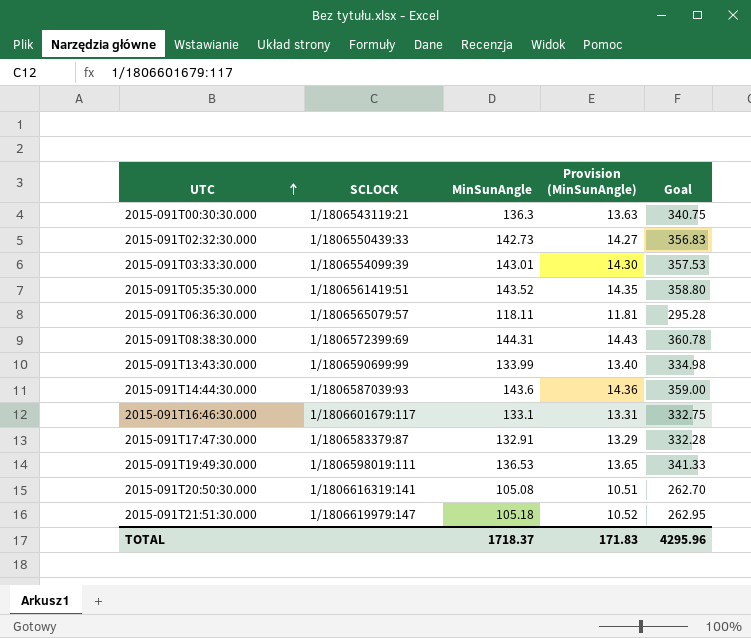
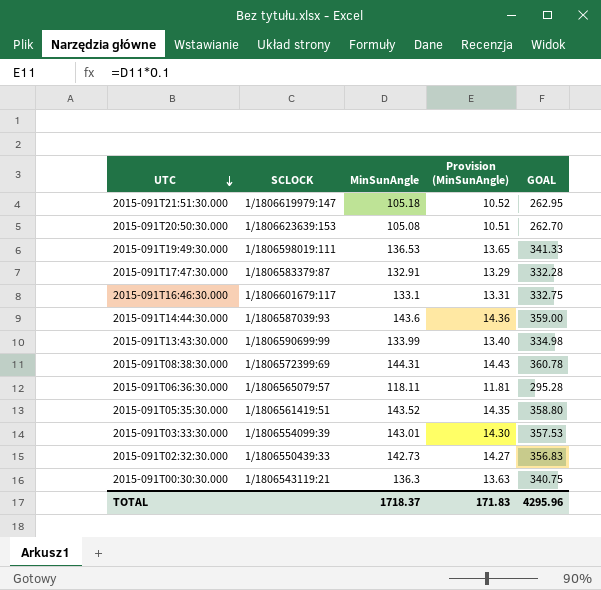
row order: UTC ascending -> UTC descending
column name: Goal -> GOAL
2015-091T20:50:30.000 | SCLOCK: 1/1806616319:141 -> 1/1806623639:153

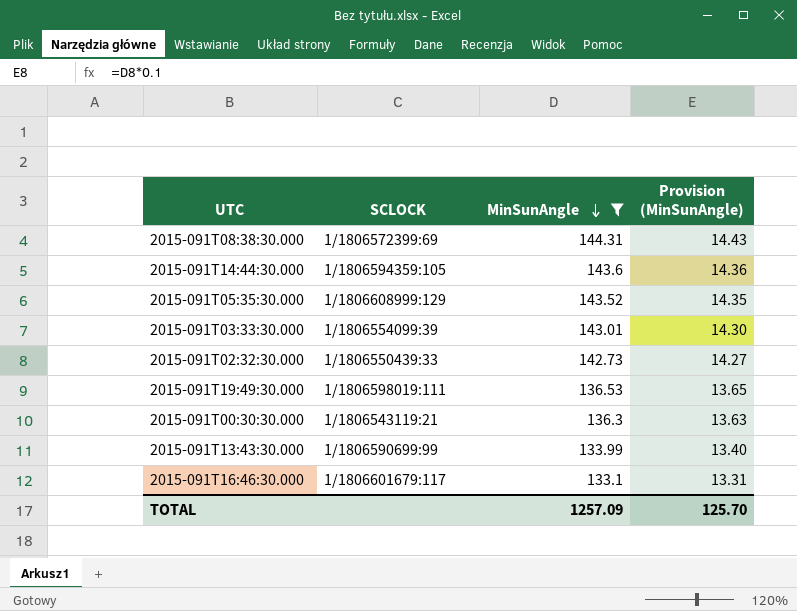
filter: none -> MinSunAngle >= 133.1
row order: UTC descending -> MinSunAngle descending
column GOAL | formula: [MinSunAngle] * 2.5 -> none
2015-091T14:44:30.000 | SCLOCK: 1/1806587039:93 -> 1/1806594359:105
2015-091T05:35:30.000 | SCLOCK: 1/1806561419:51 -> 1/1806608999:129
TOTAL | MinSunAngle: 1718.37 -> 1257.09
TOTAL | Provision (MinSunAngle): 171.83 -> 125.70

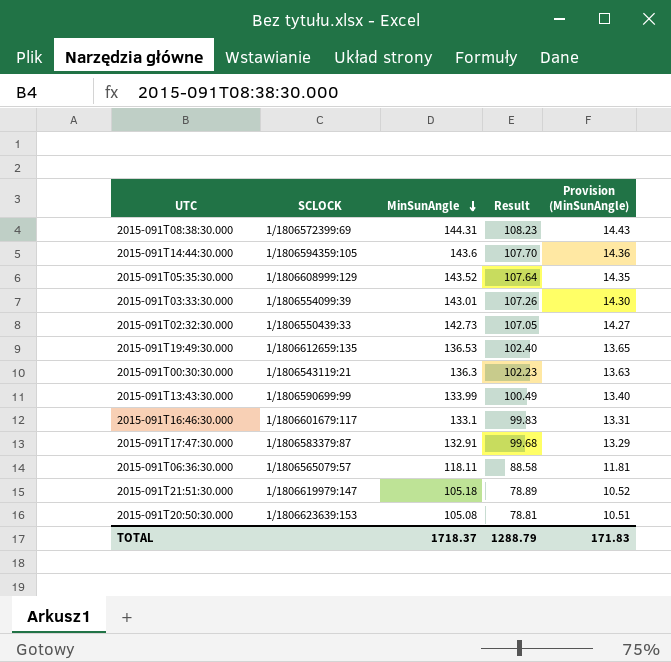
filter: MinSunAngle >= 133.1 -> none
column Result | formula: none -> [MinSunAngle] * 0.75
2015-091T19:49:30.000 | SCLOCK: 1/1806598019:111 -> 1/1806612659:135
TOTAL | MinSunAngle: 1257.09 -> 1718.37
TOTAL | Provision (MinSunAngle): 125.70 -> 171.83

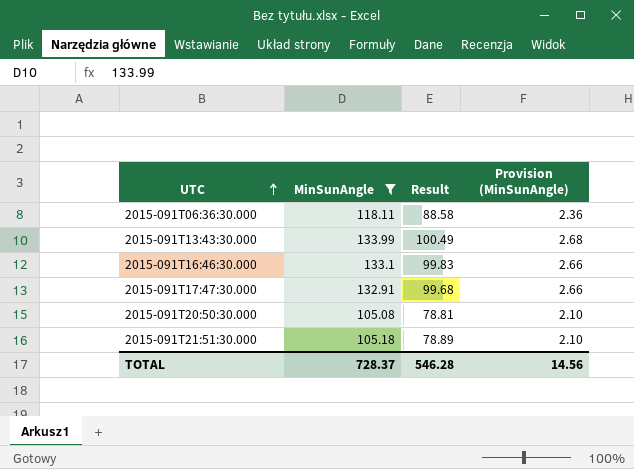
filter: none -> MinSunAngle <= 133.99
row order: MinSunAngle descending -> UTC ascending
column SCLOCK | position: 2 -> none
column Provision (MinSunAngle) | formula: [MinSunAngle] * 0.1 -> [MinSunAngle] * 0.02
TOTAL | MinSunAngle: 1718.37 -> 728.37
TOTAL | Result: 1288.79 -> 546.28
TOTAL | Provision (MinSunAngle): 171.83 -> 14.56

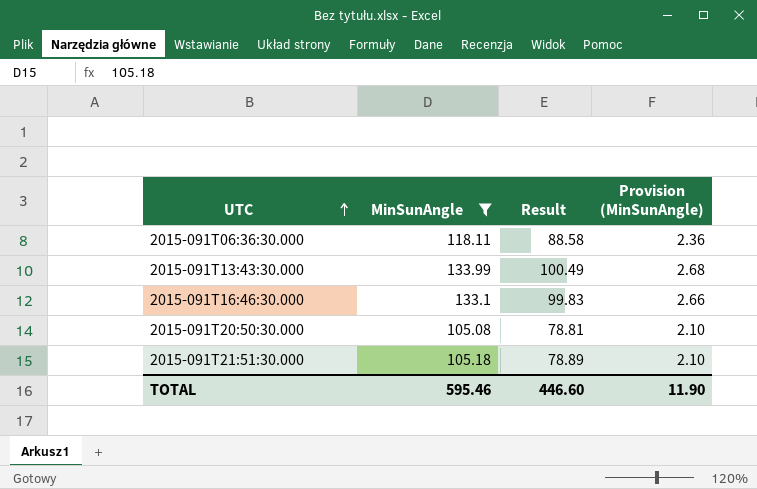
row 2015-091T17:47:30.000: 132.91 | 99.68 | 2.66 -> none
TOTAL | MinSunAngle: 728.37 -> 595.46
TOTAL | Result: 546.28 -> 446.60
TOTAL | Provision (MinSunAngle): 14.56 -> 11.90

